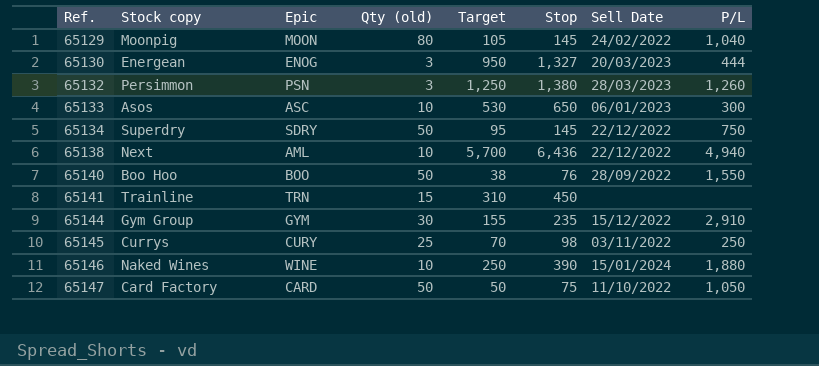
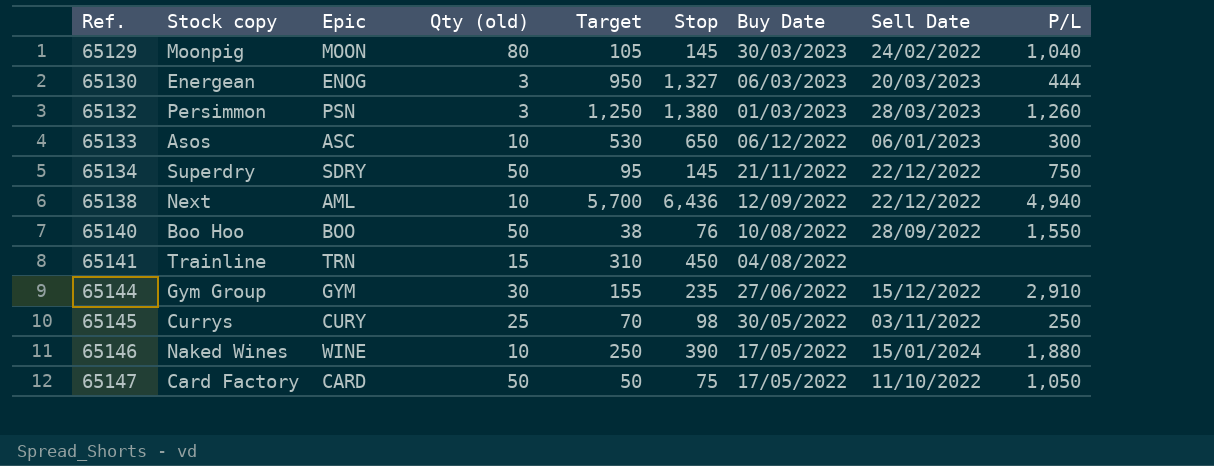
column Buy Date | position: none -> 7

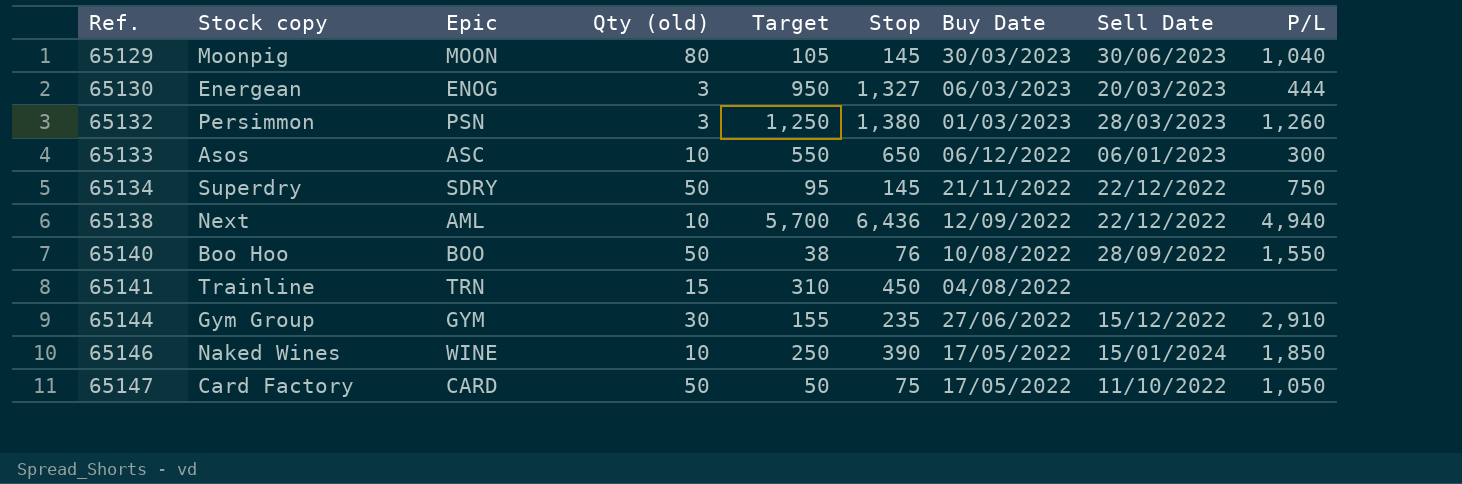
row 65145: Currys | CURY | 25 | 70 | 98 | 30/05/2022 | 03/11/2022 | 250 -> none
65129 | Sell Date: 24/02/2022 -> 30/06/2023
65133 | Target: 530 -> 550
65146 | P/L: 1,880 -> 1,850

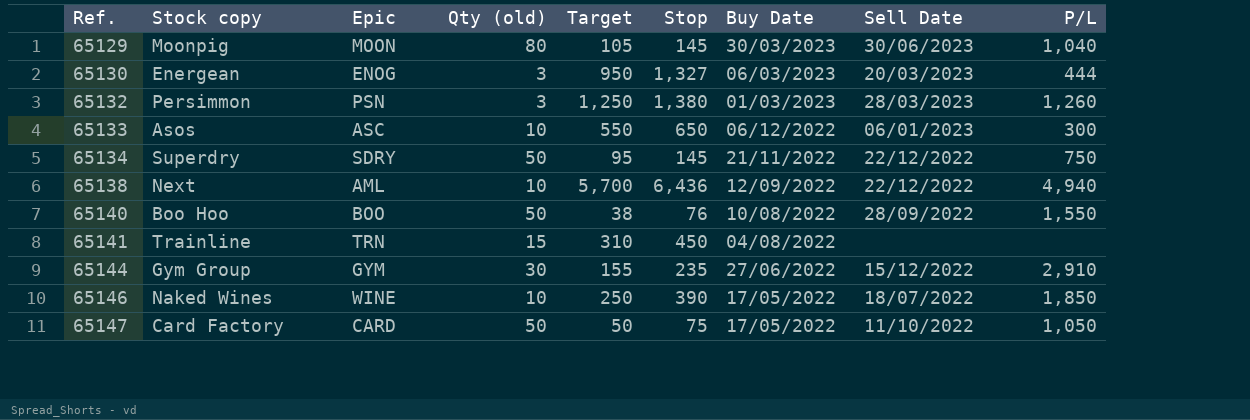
65146 | Sell Date: 15/01/2024 -> 18/07/2022

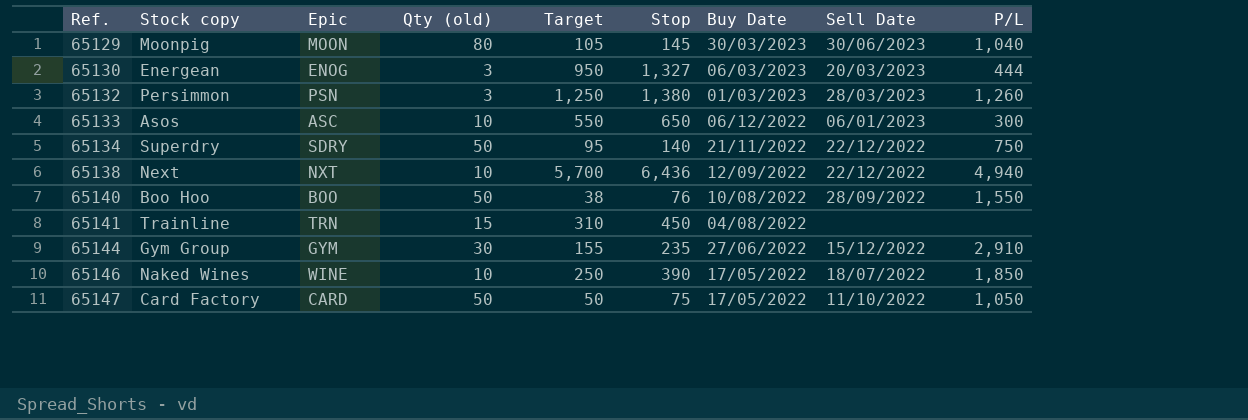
65134 | Stop: 145 -> 140
65138 | Epic: AML -> NXT

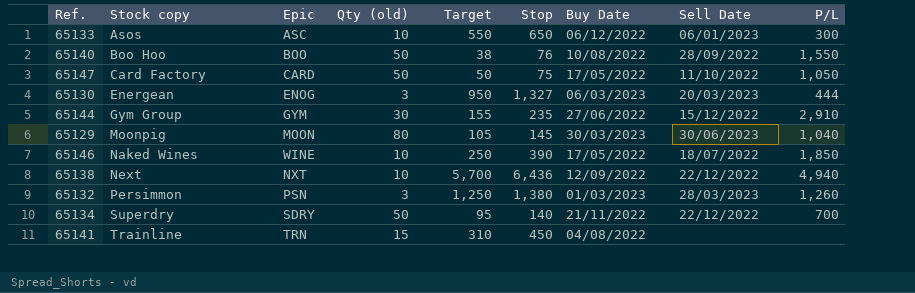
row order: Ref. ascending -> Stock copy ascending
65134 | P/L: 750 -> 700

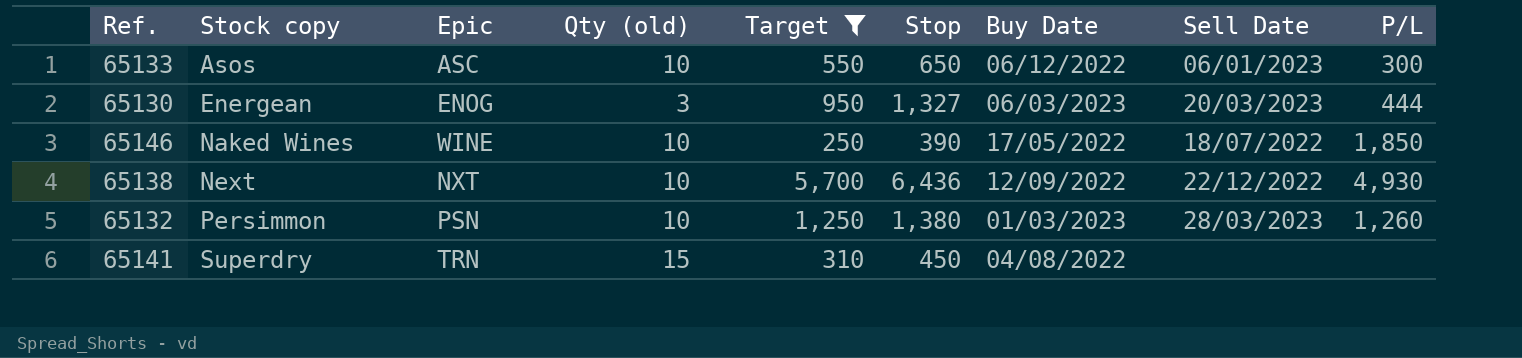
filter: none -> Target >= 250
65138 | P/L: 4,940 -> 4,930
65132 | Qty (old): 3 -> 10
65141 | Stock copy: Trainline -> Superdry

